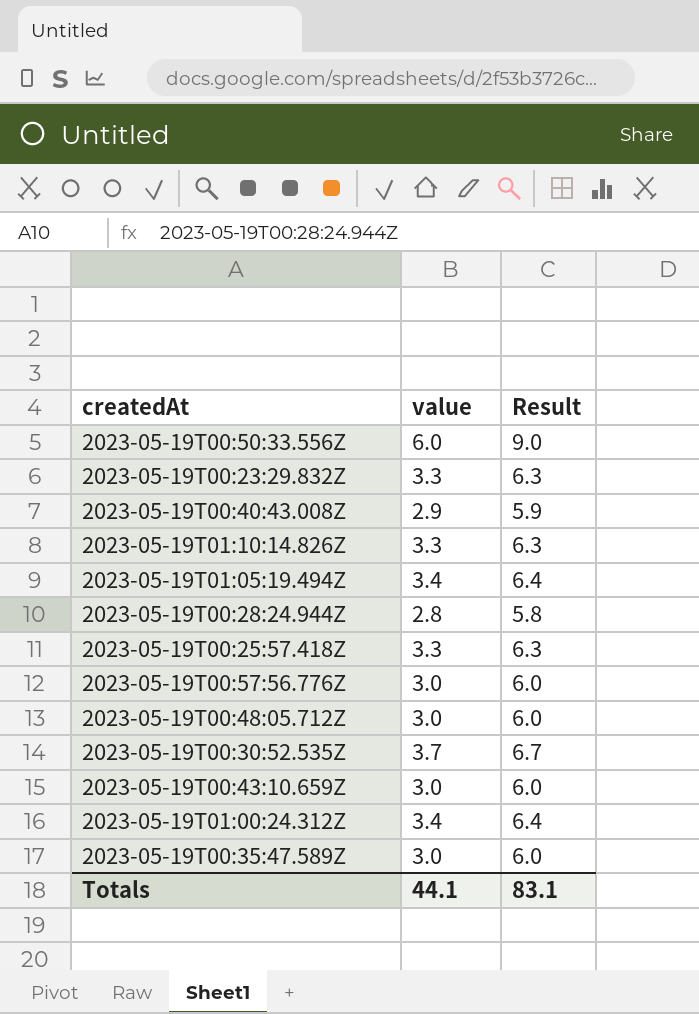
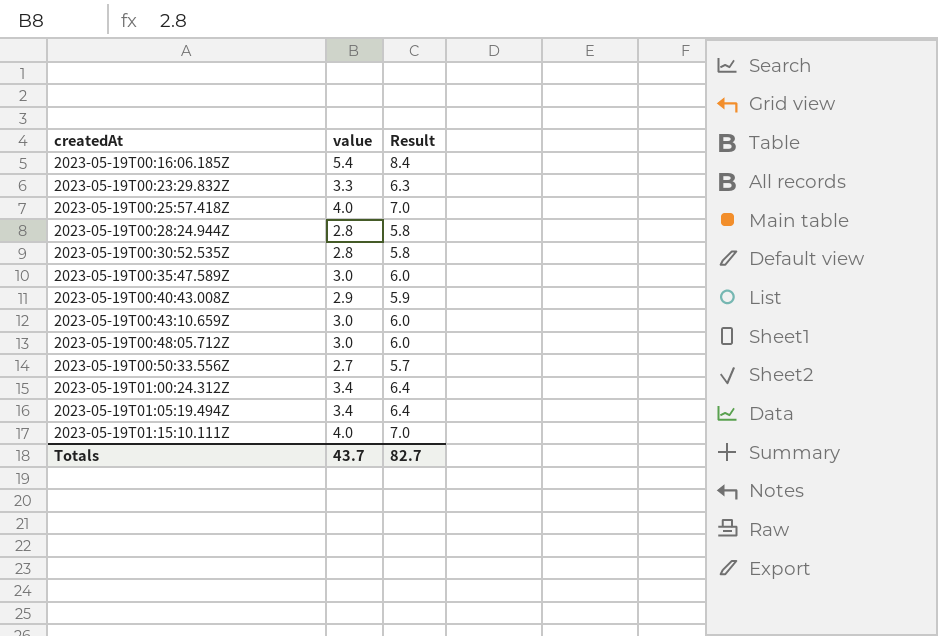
row order: none -> createdAt ascending
row 2023-05-19T01:10:14.826Z: 3.3 | 6.3 -> none
row 2023-05-19T00:57:56.776Z: 3.0 | 6.0 -> none
row 2023-05-19T00:16:06.185Z: none -> 5.4 | 8.4
2023-05-19T00:25:57.418Z | value: 3.3 -> 4.0
2023-05-19T00:25:57.418Z | Result: 6.3 -> 7.0
2023-05-19T00:30:52.535Z | value: 3.7 -> 2.8
2023-05-19T00:30:52.535Z | Result: 6.7 -> 5.8
2023-05-19T00:50:33.556Z | value: 6.0 -> 2.7
2023-05-19T00:50:33.556Z | Result: 9.0 -> 5.7
row 2023-05-19T01:15:10.111Z: none -> 4.0 | 7.0
Totals | value: 44.1 -> 43.7
Totals | Result: 83.1 -> 82.7

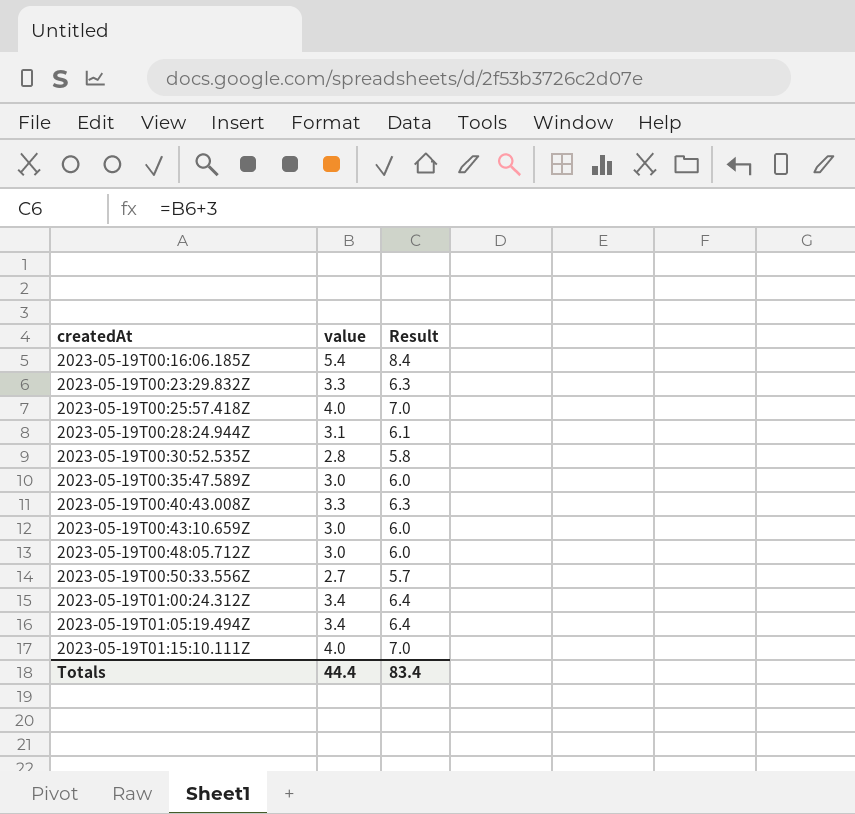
2023-05-19T00:28:24.944Z | value: 2.8 -> 3.1
2023-05-19T00:28:24.944Z | Result: 5.8 -> 6.1
2023-05-19T00:40:43.008Z | value: 2.9 -> 3.3
2023-05-19T00:40:43.008Z | Result: 5.9 -> 6.3
Totals | value: 43.7 -> 44.4
Totals | Result: 82.7 -> 83.4

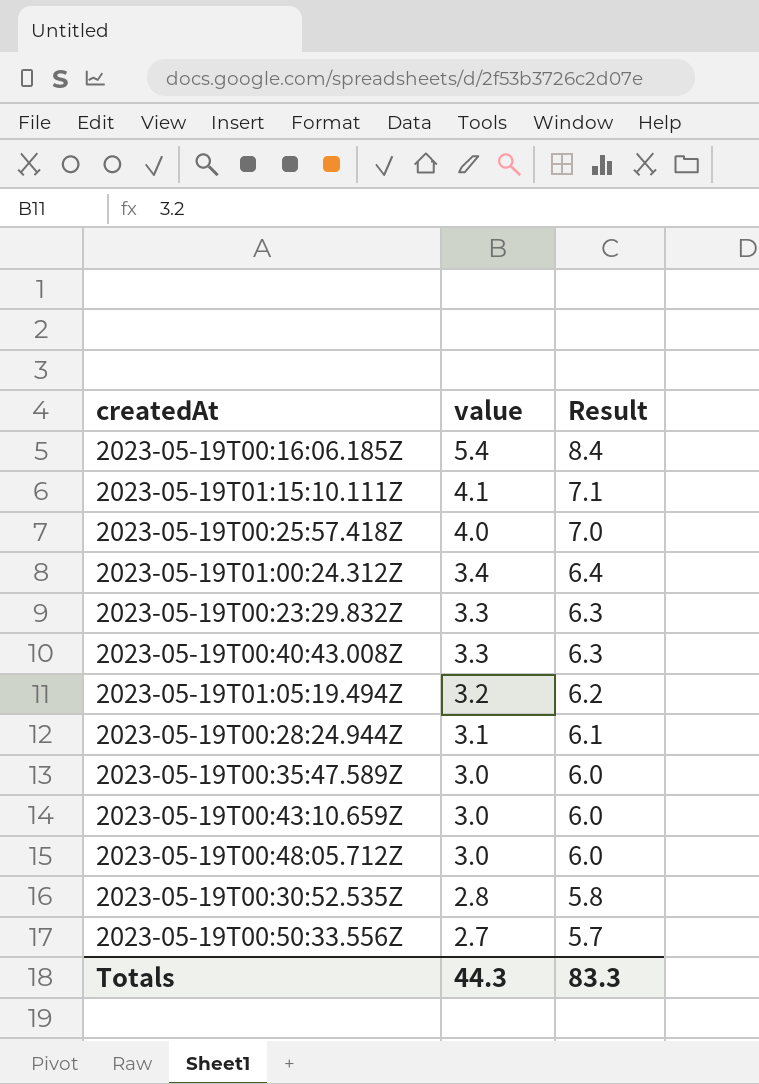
row order: createdAt ascending -> value descending
2023-05-19T01:15:10.111Z | value: 4.0 -> 4.1
2023-05-19T01:15:10.111Z | Result: 7.0 -> 7.1
2023-05-19T01:05:19.494Z | value: 3.4 -> 3.2
2023-05-19T01:05:19.494Z | Result: 6.4 -> 6.2
Totals | value: 44.4 -> 44.3
Totals | Result: 83.4 -> 83.3

